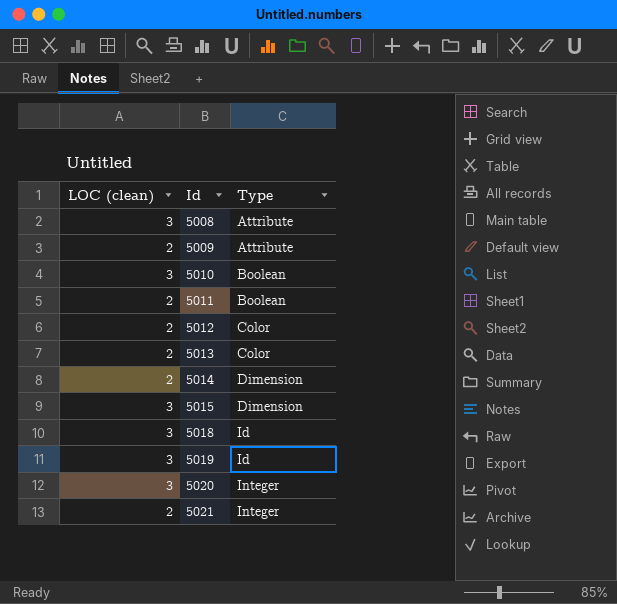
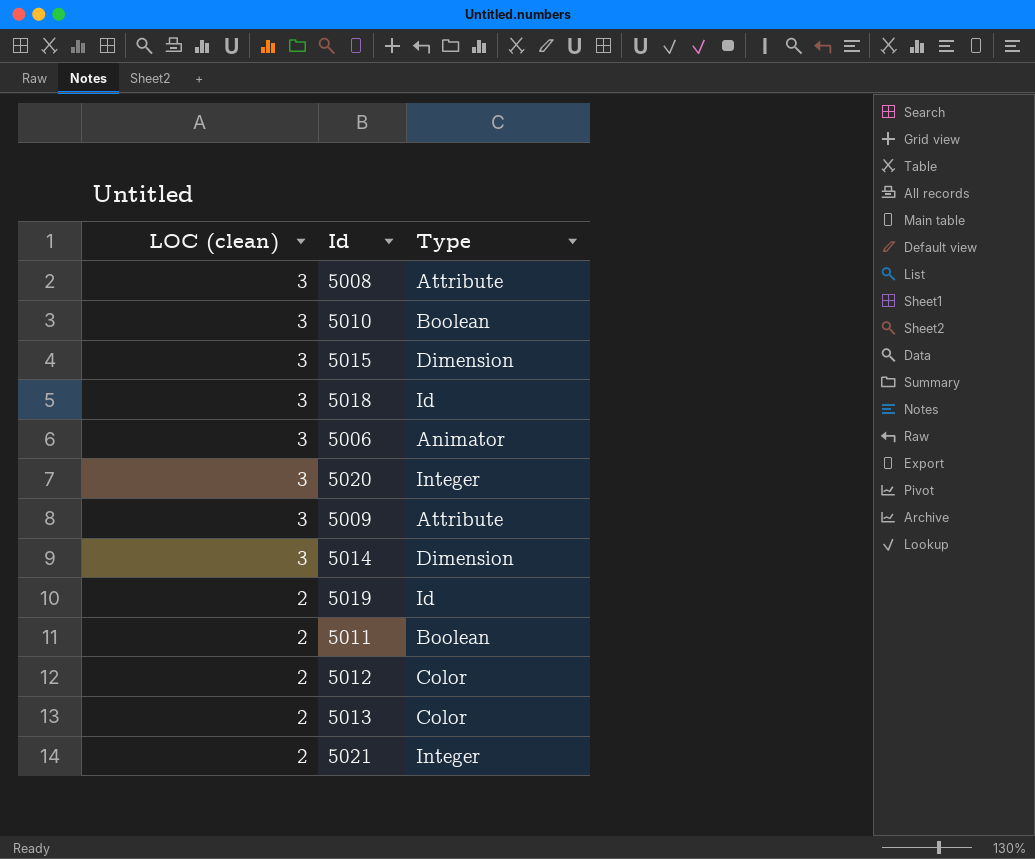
row order: Id ascending -> LOC (clean) descending
row 5006: none -> 3 | Animator
5009 | LOC (clean): 2 -> 3
5014 | LOC (clean): 2 -> 3
5019 | LOC (clean): 3 -> 2

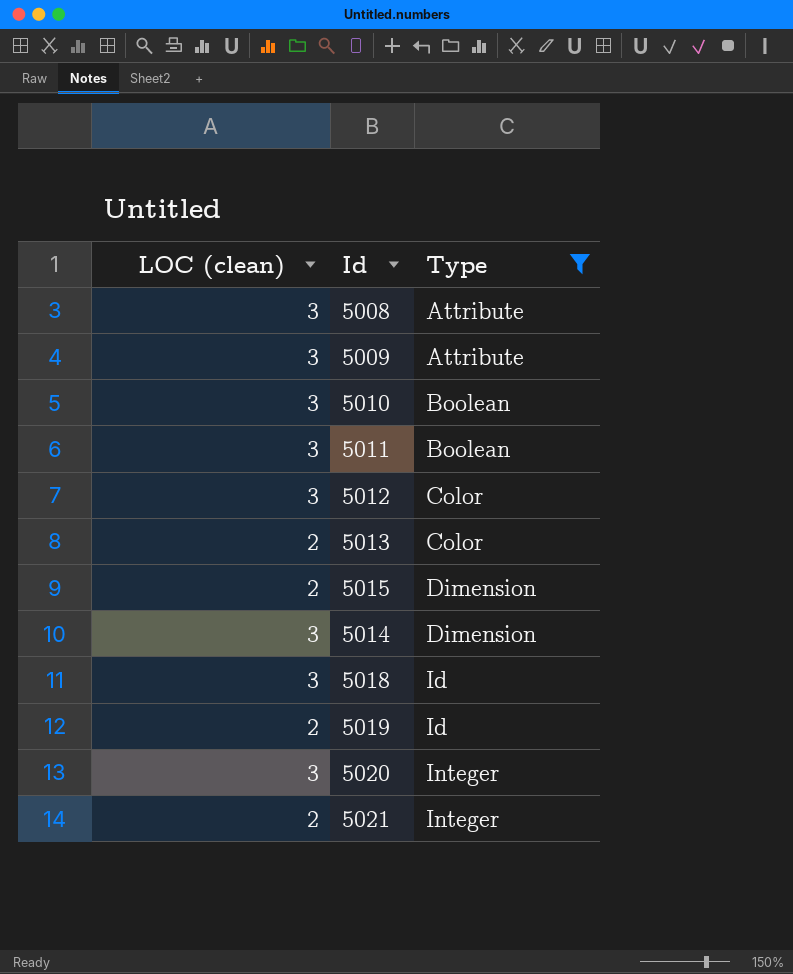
filter: none -> Type != Animator
row order: LOC (clean) descending -> Type ascending
5011 | LOC (clean): 2 -> 3
5012 | LOC (clean): 2 -> 3
5015 | LOC (clean): 3 -> 2

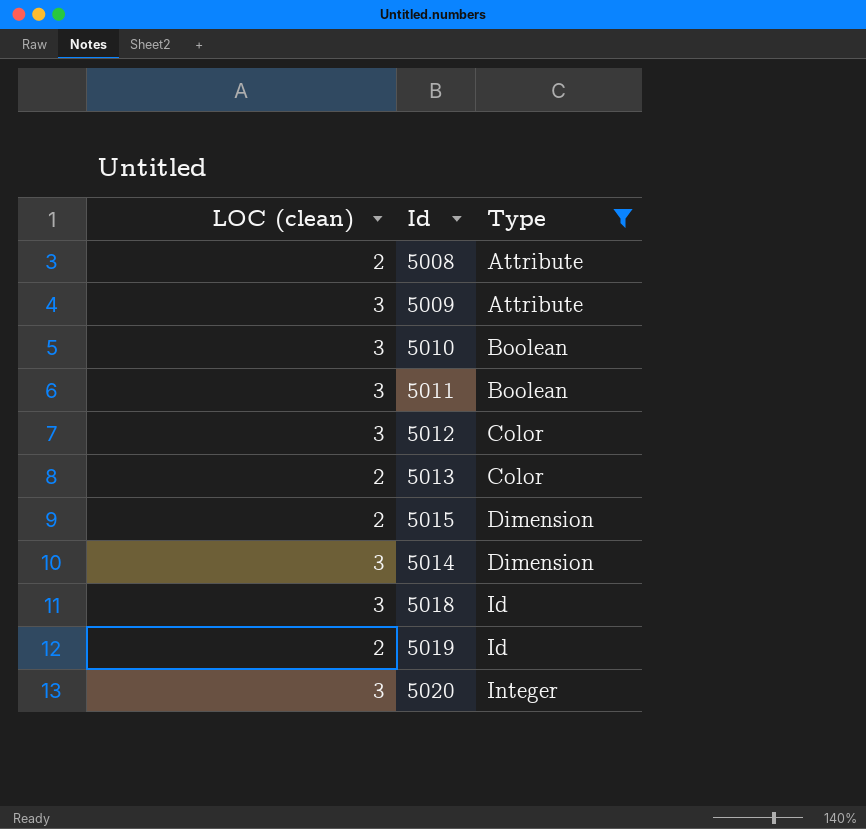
row 5021: 2 | Integer -> none
5008 | LOC (clean): 3 -> 2

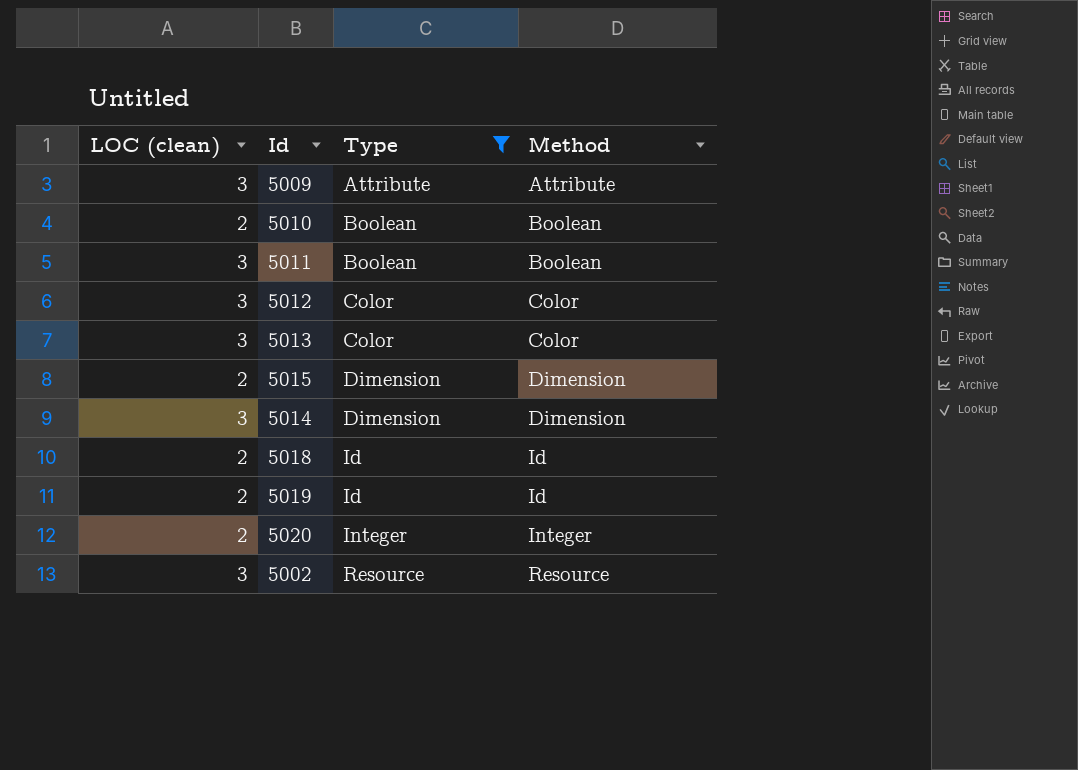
column Method | position: none -> 4
row 5008: 2 | Attribute -> none
5010 | LOC (clean): 3 -> 2
5013 | LOC (clean): 2 -> 3
5018 | LOC (clean): 3 -> 2
5020 | LOC (clean): 3 -> 2
row 5002: none -> 3 | Resource | Resource

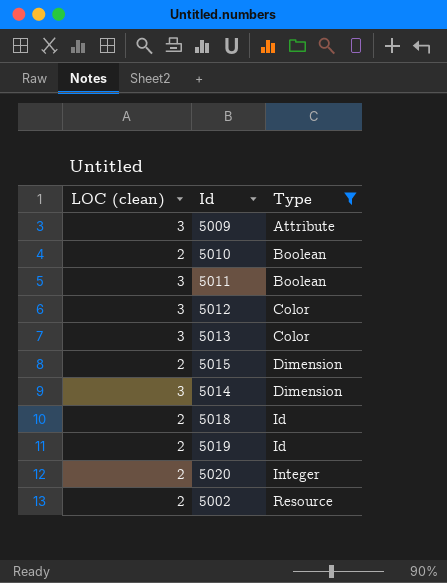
column Method | position: 4 -> none
5002 | LOC (clean): 3 -> 2

